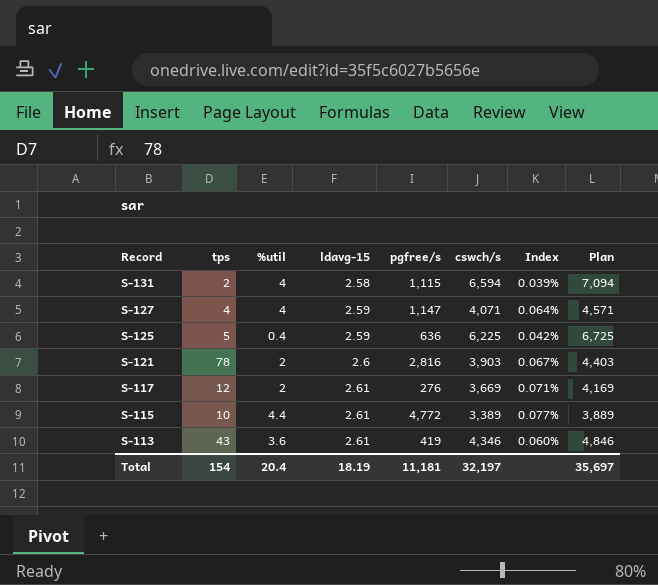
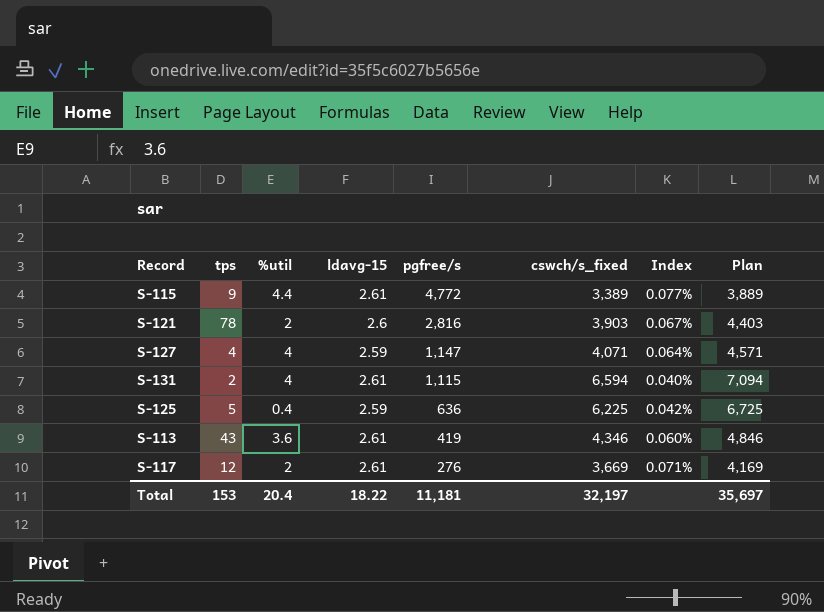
row order: Record descending -> pgfree/s descending
column name: cswch/s -> cswch/s_fixed
S-115 | tps: 10 -> 9
S-131 | ldavg-15: 2.58 -> 2.61
S-131 | Index: 0.039% -> 0.040%
Total | tps: 154 -> 153
Total | ldavg-15: 18.19 -> 18.22

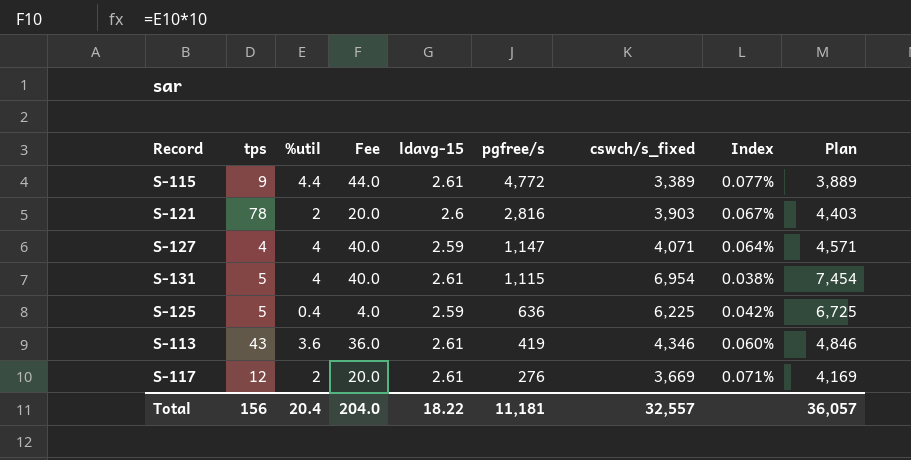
column Fee | formula: none -> [%util] * 10
S-131 | tps: 2 -> 5
S-131 | cswch/s_fixed: 6,594 -> 6,954
S-131 | Index: 0.040% -> 0.038%
S-131 | Plan: 7,094 -> 7,454
Total | tps: 153 -> 156
Total | cswch/s_fixed: 32,197 -> 32,557
Total | Plan: 35,697 -> 36,057

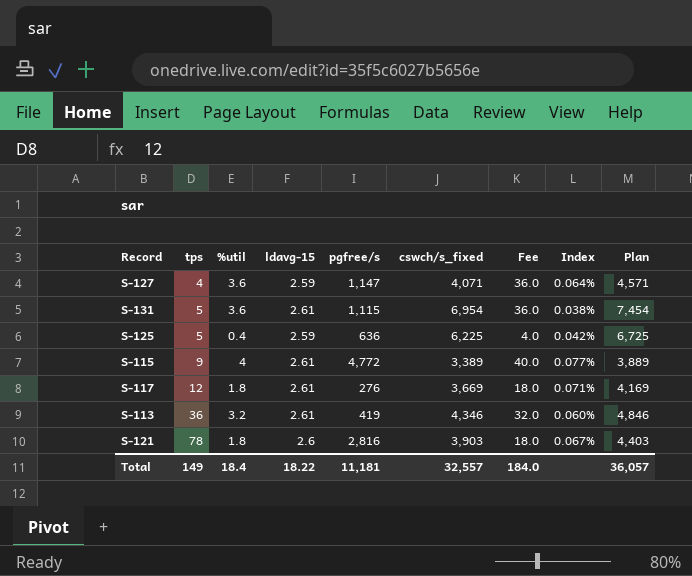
row order: pgfree/s descending -> tps ascending
column Fee | position: 4 -> 7
S-127 | %util: 4 -> 3.6
S-127 | Fee: 40.0 -> 36.0
S-131 | %util: 4 -> 3.6
S-131 | Fee: 40.0 -> 36.0
S-115 | %util: 4.4 -> 4
S-115 | Fee: 44.0 -> 40.0
S-117 | %util: 2 -> 1.8
S-117 | Fee: 20.0 -> 18.0
S-113 | tps: 43 -> 36
S-113 | %util: 3.6 -> 3.2
S-113 | Fee: 36.0 -> 32.0
S-121 | %util: 2 -> 1.8
S-121 | Fee: 20.0 -> 18.0
Total | tps: 156 -> 149
Total | %util: 20.4 -> 18.4
Total | Fee: 204.0 -> 184.0

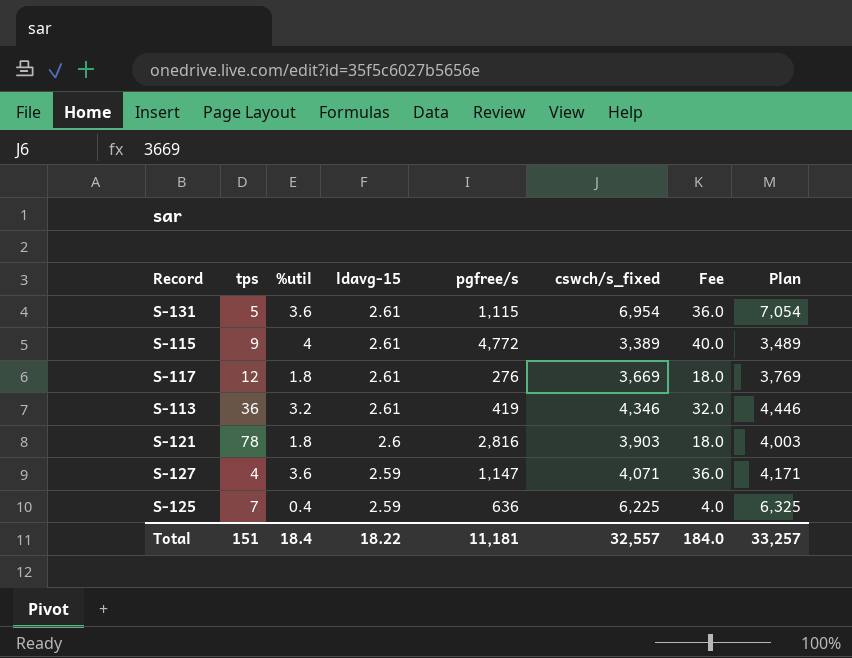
row order: tps ascending -> ldavg-15 descending
column Index | formula: [ldavg-15] / [cswch/s_fixed] -> none
column Plan | formula: [cswch/s_fixed] + 500 -> [cswch/s_fixed] + 100
S-125 | tps: 5 -> 7
Total | tps: 149 -> 151
Total | Plan: 36,057 -> 33,257

